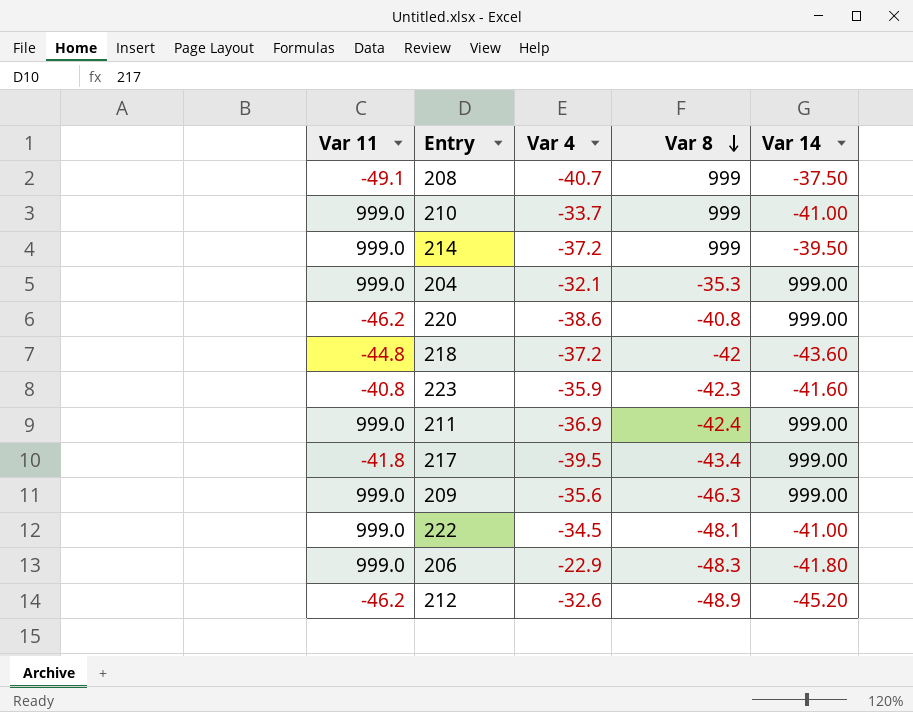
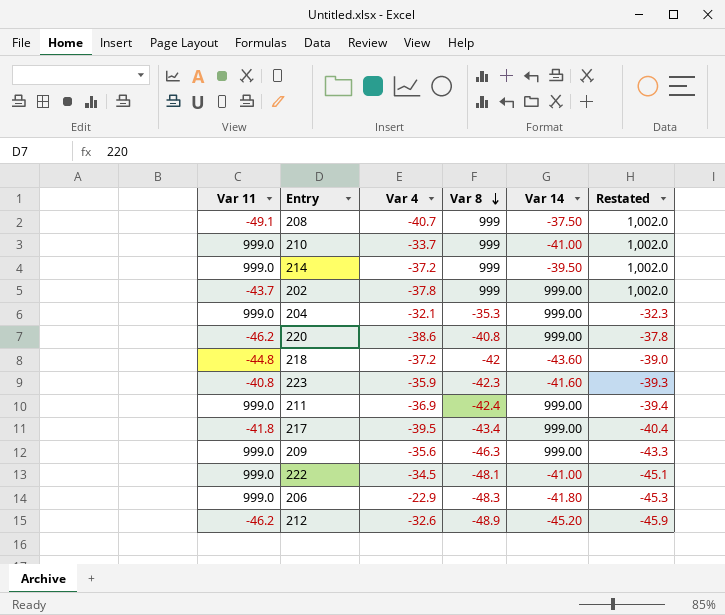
column Restated | formula: none -> [Var 8] + 3
row 202: none -> -43.7 | -37.8 | 999 | 999.00 | 1,002.0

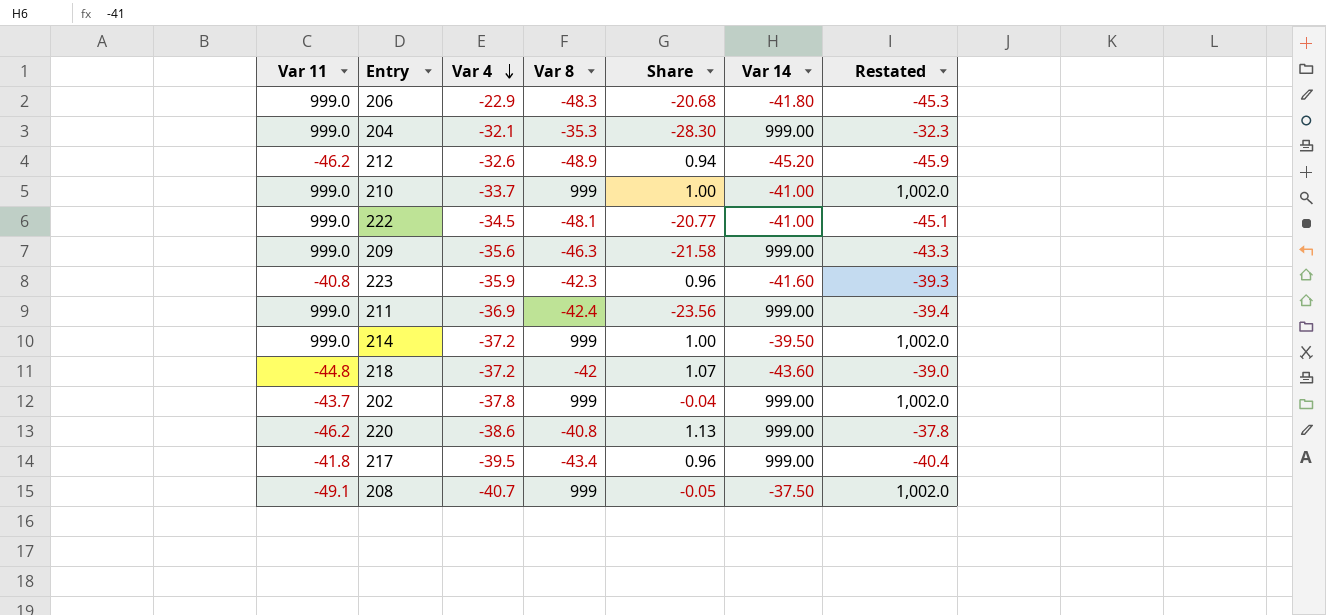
row order: Var 8 descending -> Var 4 descending
column Share | formula: none -> [Var 11] / [Var 8]

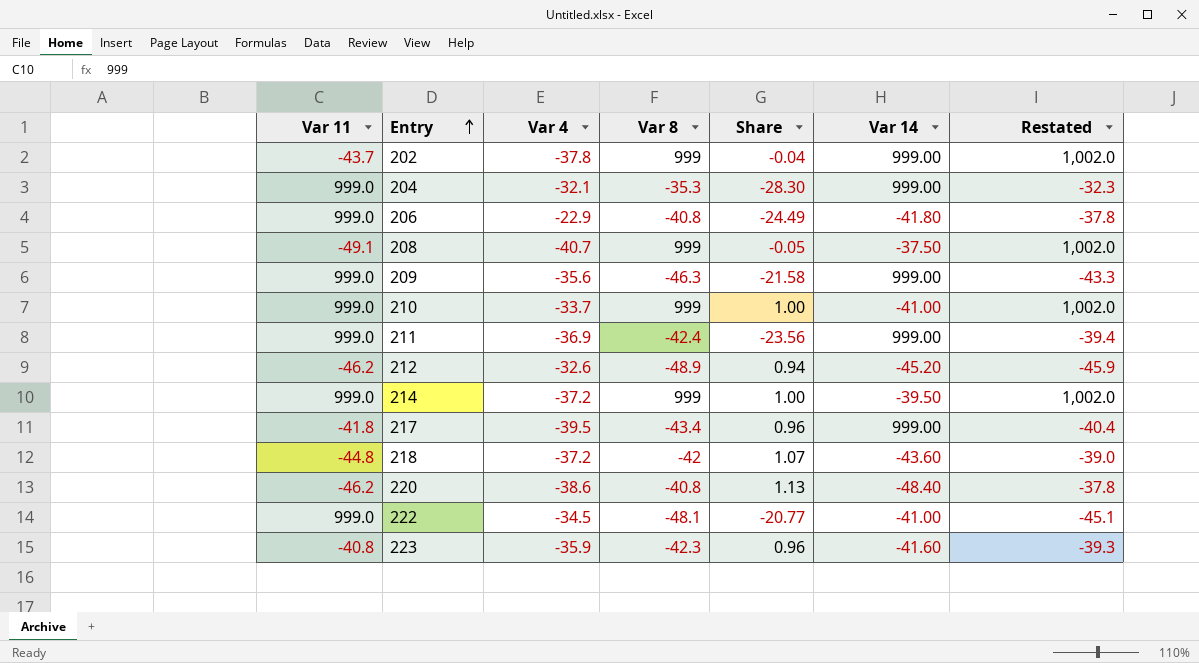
row order: Var 4 descending -> Entry ascending
206 | Var 8: -48.3 -> -40.8
206 | Share: -20.68 -> -24.49
206 | Restated: -45.3 -> -37.8
220 | Var 14: 999.00 -> -48.40

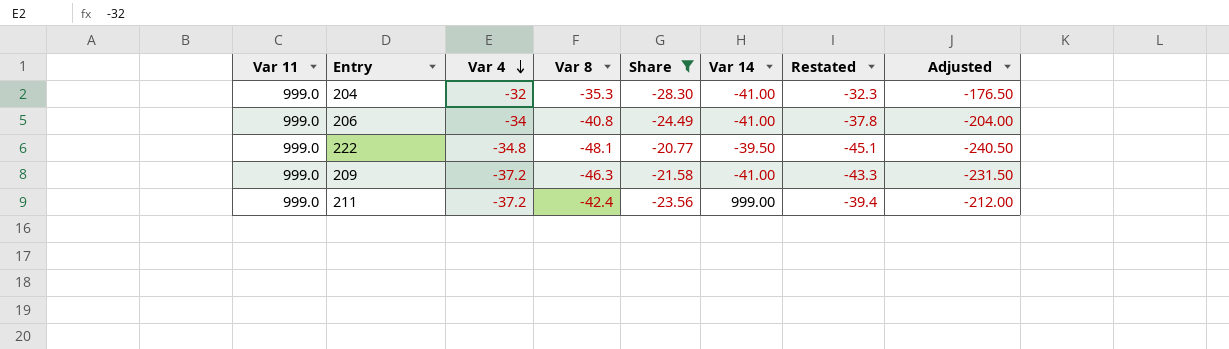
filter: none -> Share <= -20.77
row order: Entry ascending -> Var 4 descending
column Adjusted | formula: none -> [Var 8] * 5
204 | Var 4: -32.1 -> -32
204 | Var 14: 999.00 -> -41.00
206 | Var 4: -22.9 -> -34
206 | Var 14: -41.80 -> -41.00
222 | Var 4: -34.5 -> -34.8
222 | Var 14: -41.00 -> -39.50
209 | Var 4: -35.6 -> -37.2
209 | Var 14: 999.00 -> -41.00
211 | Var 4: -36.9 -> -37.2

